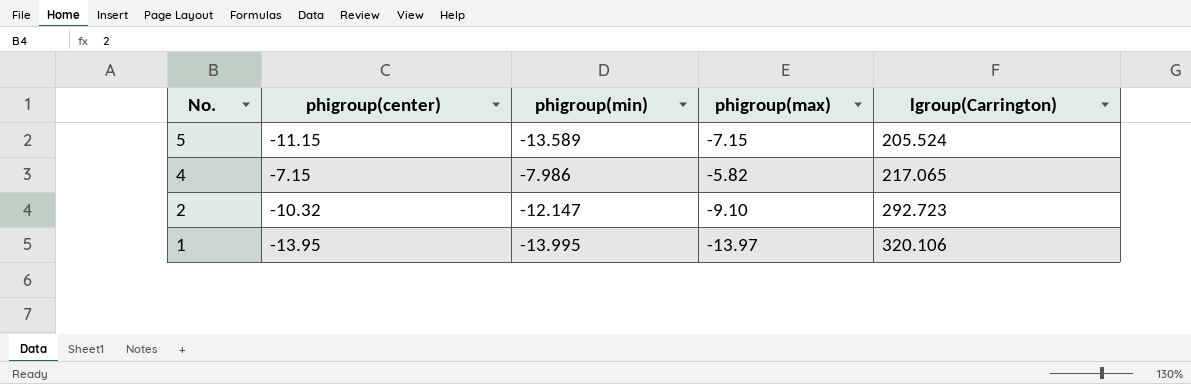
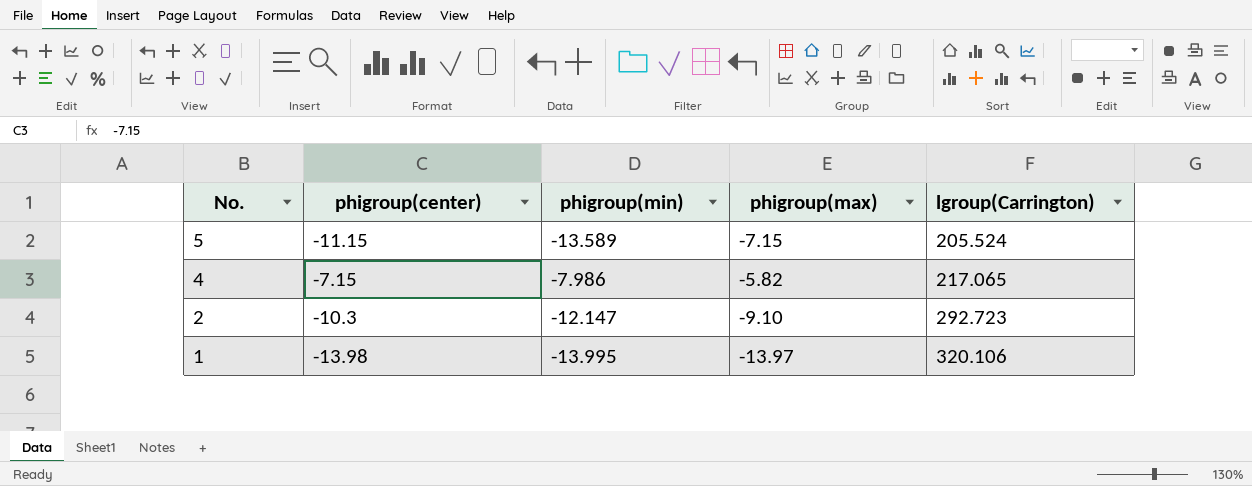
2 | phigroup(center): -10.32 -> -10.3
1 | phigroup(center): -13.95 -> -13.98

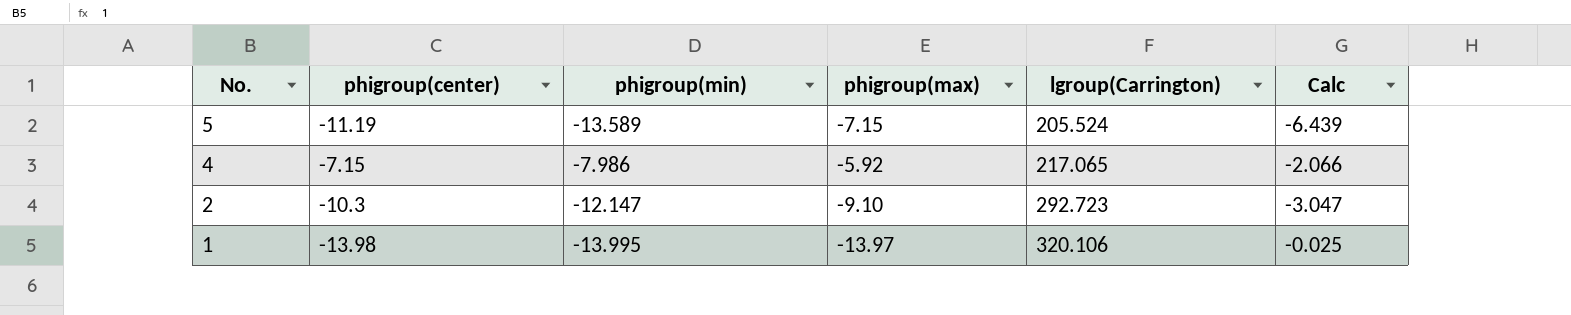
column Calc | formula: none -> [phigroup(min)] - [phigroup(max)]
5 | phigroup(center): -11.15 -> -11.19
4 | phigroup(max): -5.82 -> -5.92

